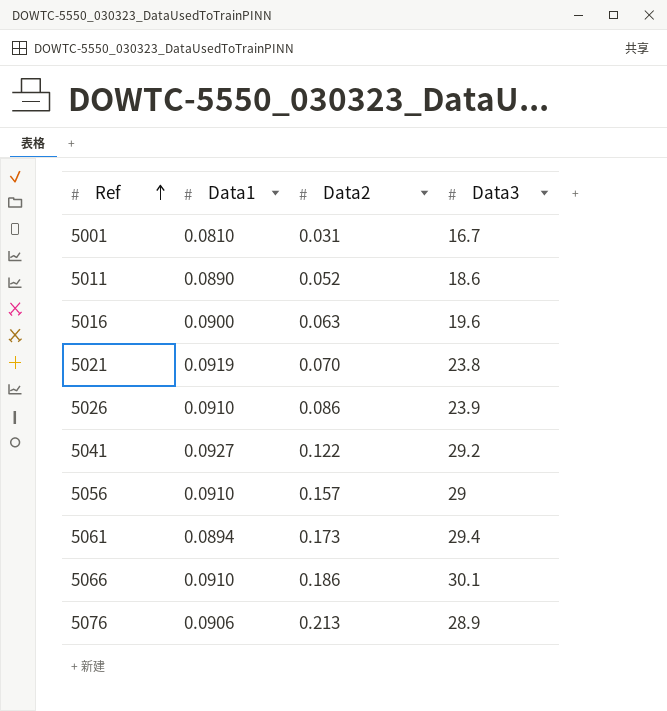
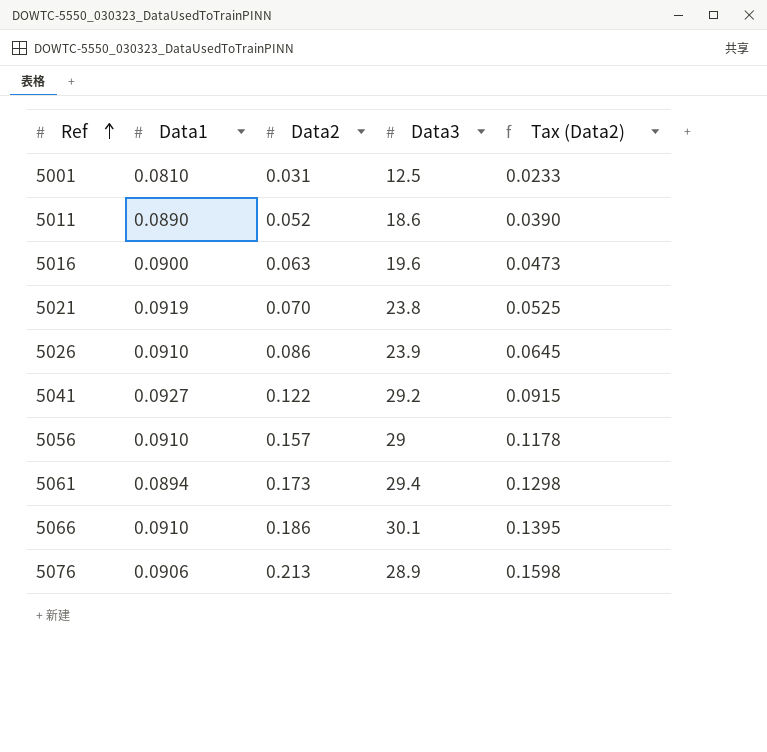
column Tax (Data2) | formula: none -> [Data2] * 0.75
5001 | Data3: 16.7 -> 12.5

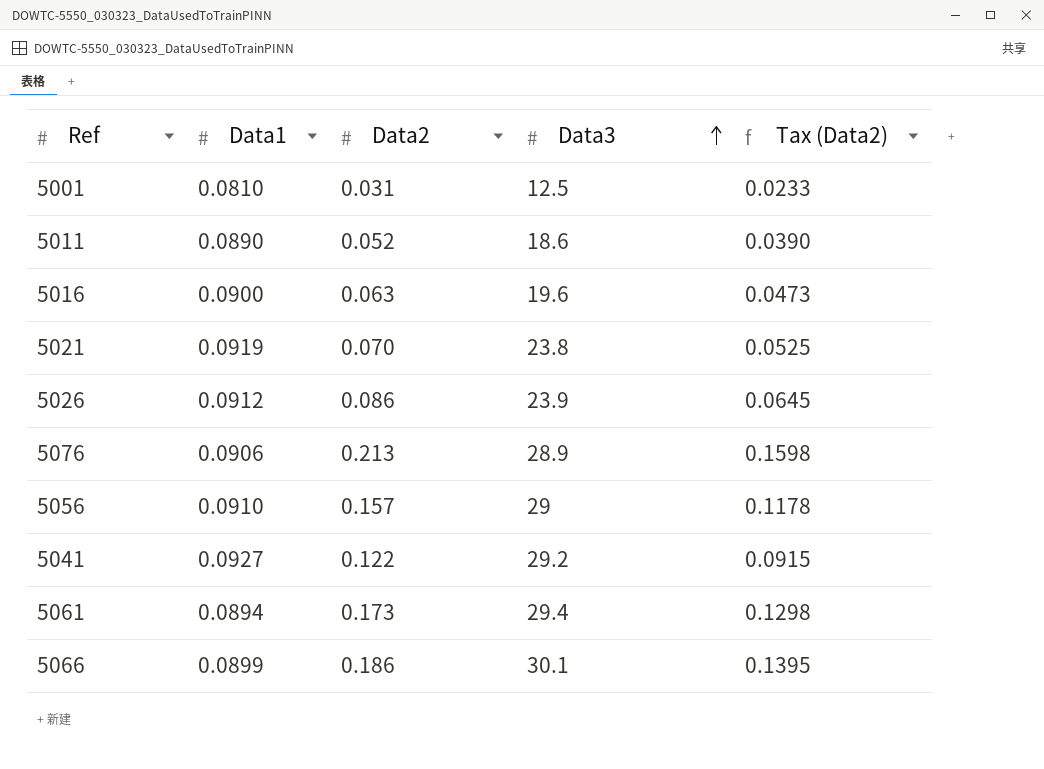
row order: Ref ascending -> Data3 ascending
5026 | Data1: 0.0910 -> 0.0912
5066 | Data1: 0.0910 -> 0.0899

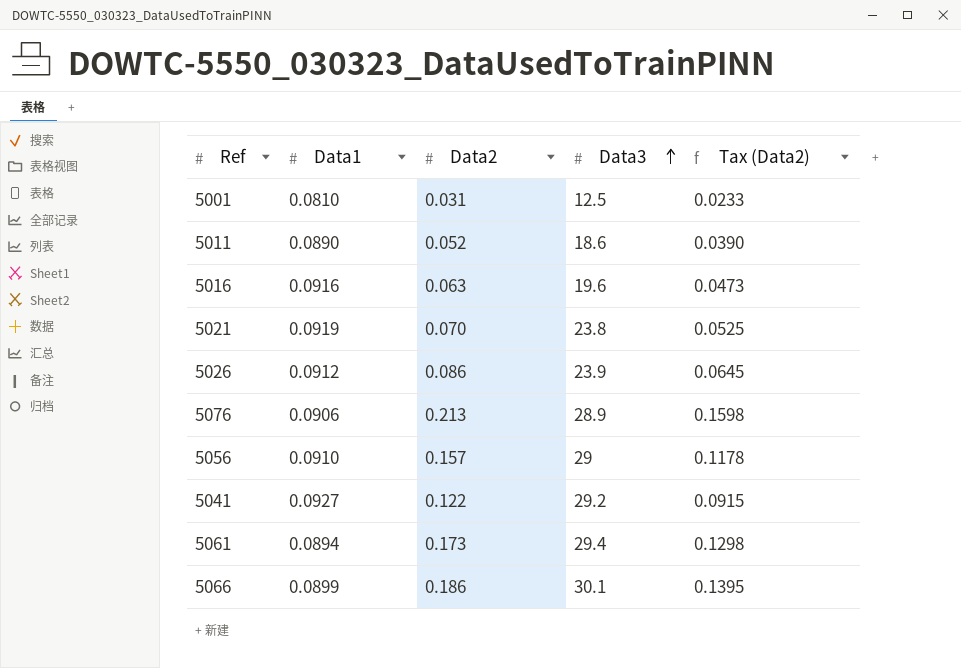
5016 | Data1: 0.0900 -> 0.0916

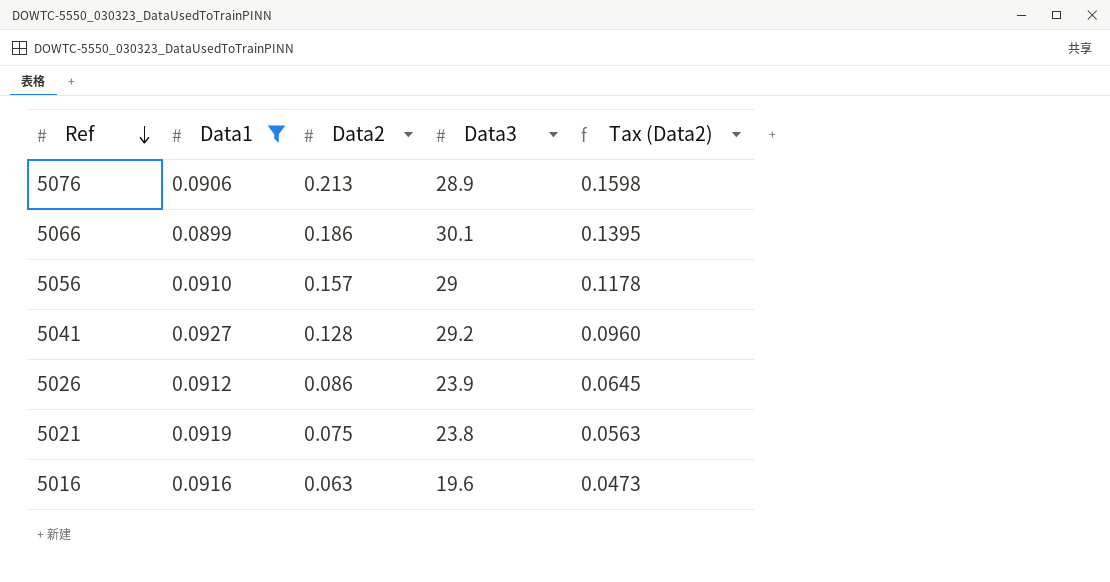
filter: none -> Data1 >= 0.0899
row order: Data3 ascending -> Ref descending
5041 | Data2: 0.122 -> 0.128
5041 | Tax (Data2): 0.0915 -> 0.0960
5021 | Data2: 0.070 -> 0.075
5021 | Tax (Data2): 0.0525 -> 0.0563

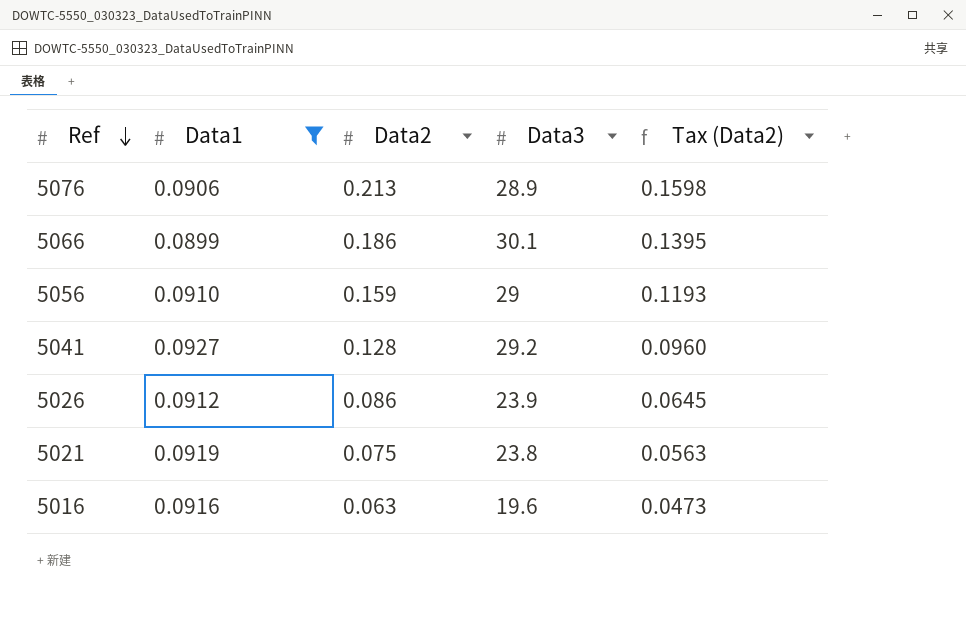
5056 | Data2: 0.157 -> 0.159
5056 | Tax (Data2): 0.1178 -> 0.1193

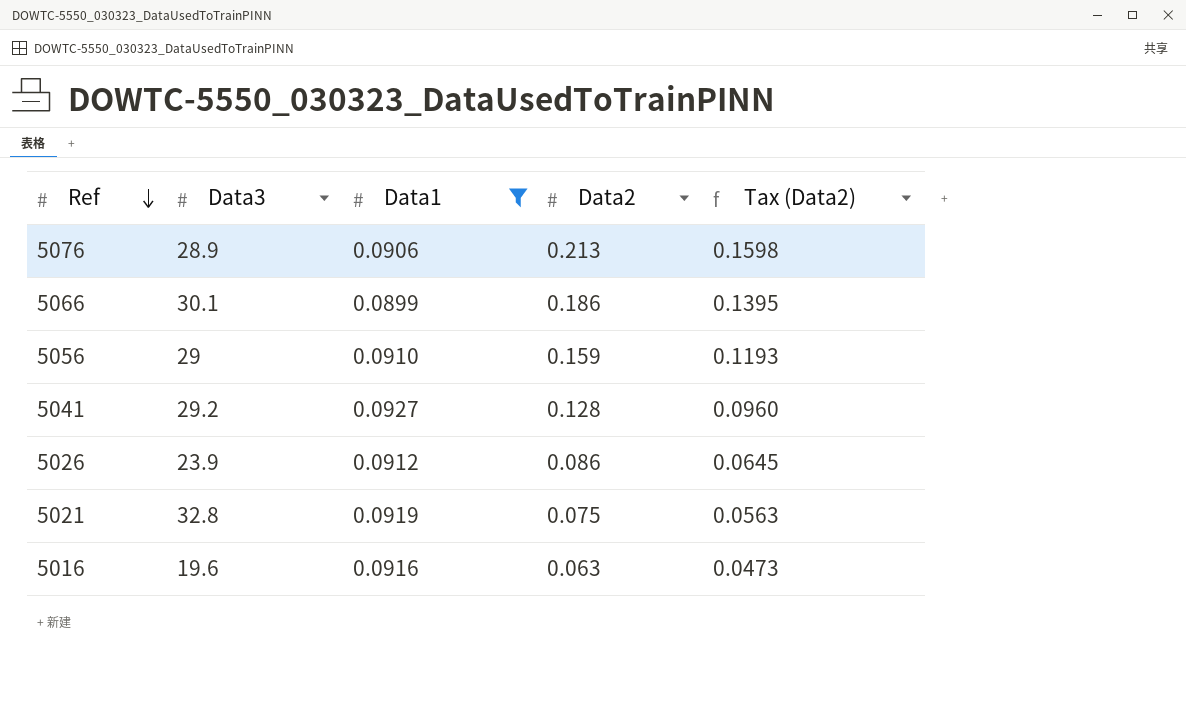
column Data3 | position: 4 -> 2
5021 | Data3: 23.8 -> 32.8

